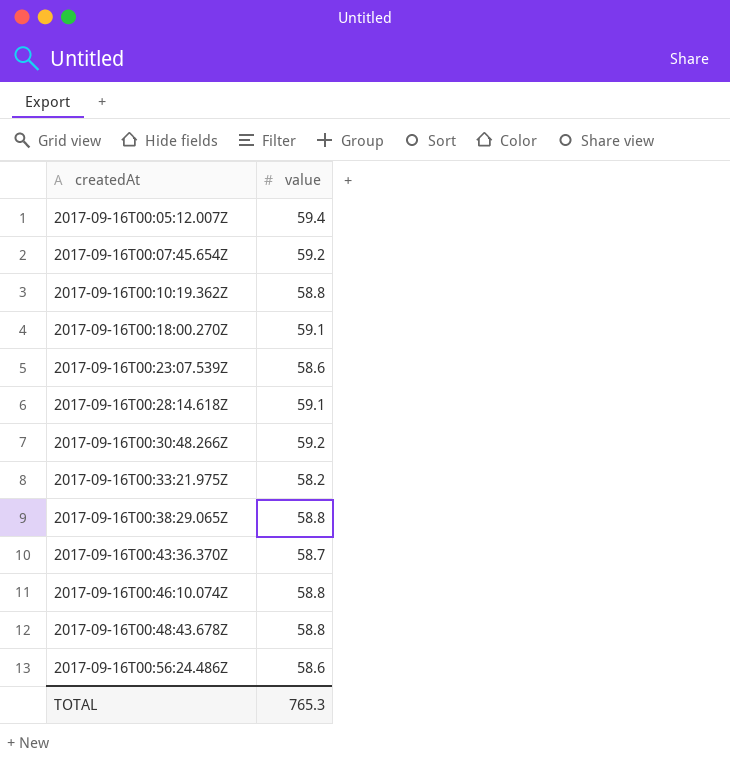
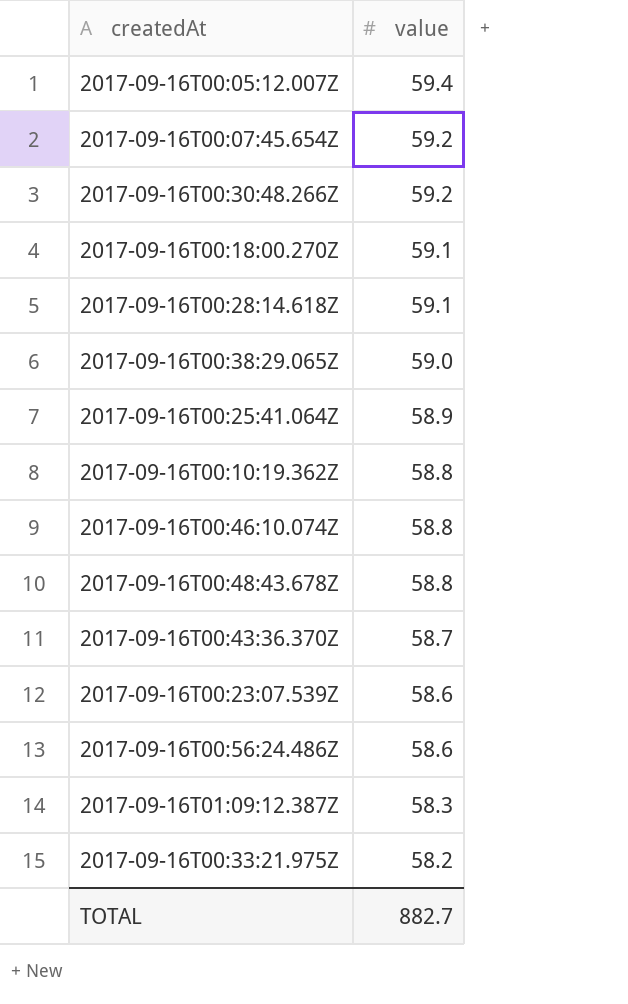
row order: createdAt ascending -> value descending
2017-09-16T00:38:29.065Z | value: 58.8 -> 59.0
row 2017-09-16T00:25:41.064Z: none -> 58.9
row 2017-09-16T01:09:12.387Z: none -> 58.3
TOTAL | value: 765.3 -> 882.7

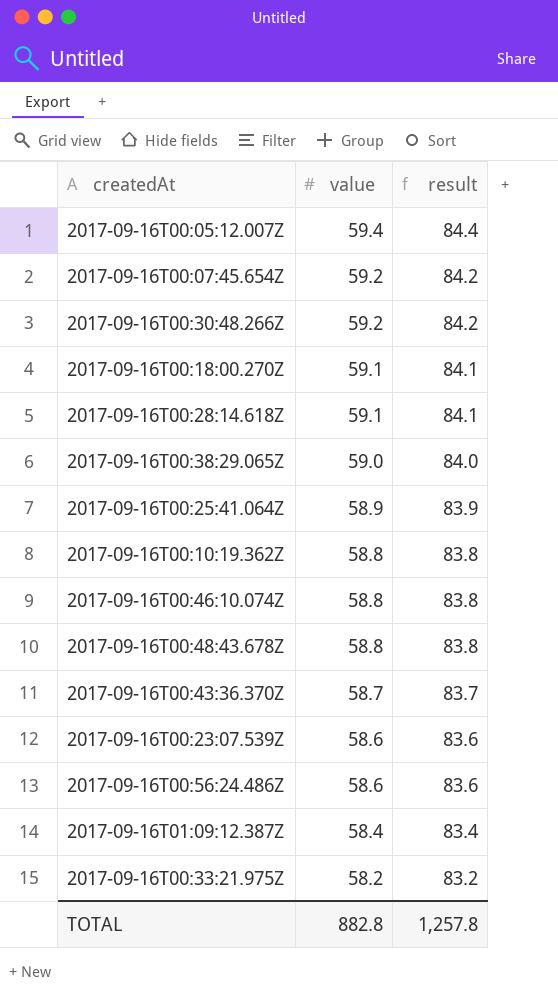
column result | formula: none -> [value] + 25
2017-09-16T01:09:12.387Z | value: 58.3 -> 58.4
TOTAL | value: 882.7 -> 882.8

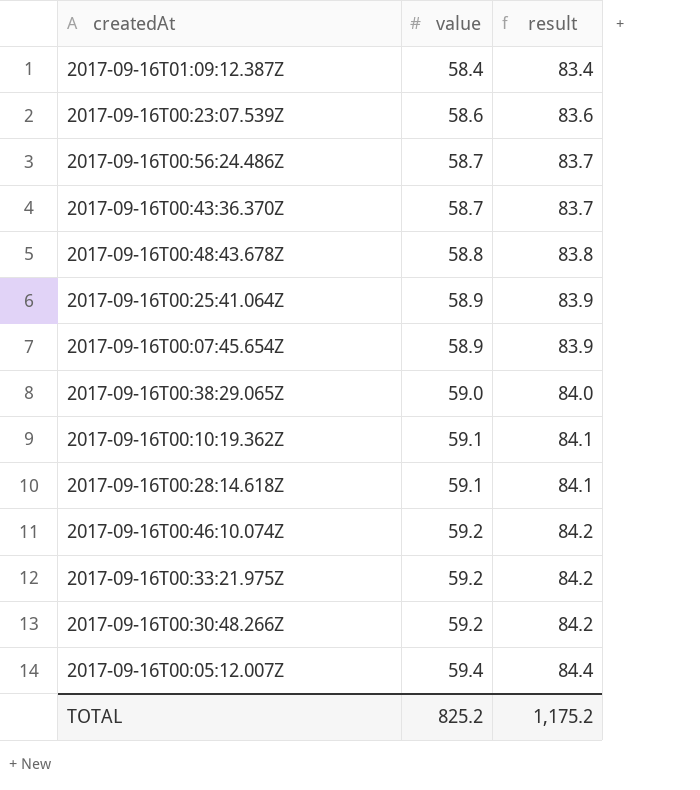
row order: value descending -> value ascending
row 2017-09-16T00:18:00.270Z: 59.1 | 84.1 -> none
2017-09-16T00:56:24.486Z | value: 58.6 -> 58.7
2017-09-16T00:56:24.486Z | result: 83.6 -> 83.7
2017-09-16T00:07:45.654Z | value: 59.2 -> 58.9
2017-09-16T00:07:45.654Z | result: 84.2 -> 83.9
2017-09-16T00:10:19.362Z | value: 58.8 -> 59.1
2017-09-16T00:10:19.362Z | result: 83.8 -> 84.1
2017-09-16T00:46:10.074Z | value: 58.8 -> 59.2
2017-09-16T00:46:10.074Z | result: 83.8 -> 84.2
2017-09-16T00:33:21.975Z | value: 58.2 -> 59.2
2017-09-16T00:33:21.975Z | result: 83.2 -> 84.2
TOTAL | value: 882.8 -> 825.2
TOTAL | result: 1,257.8 -> 1,175.2

